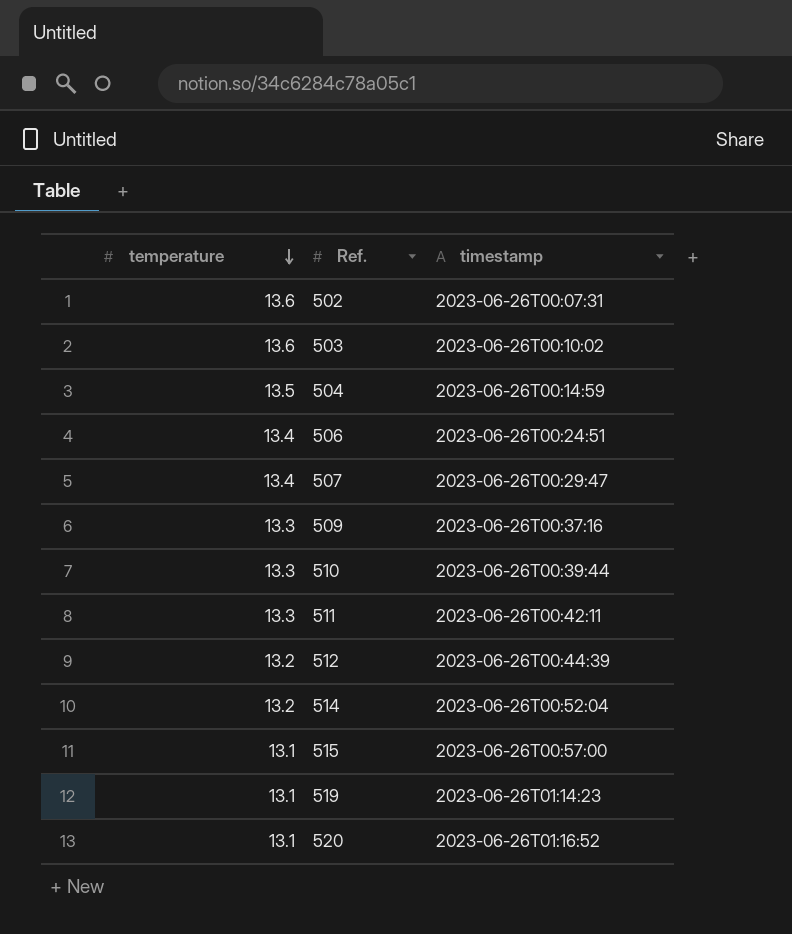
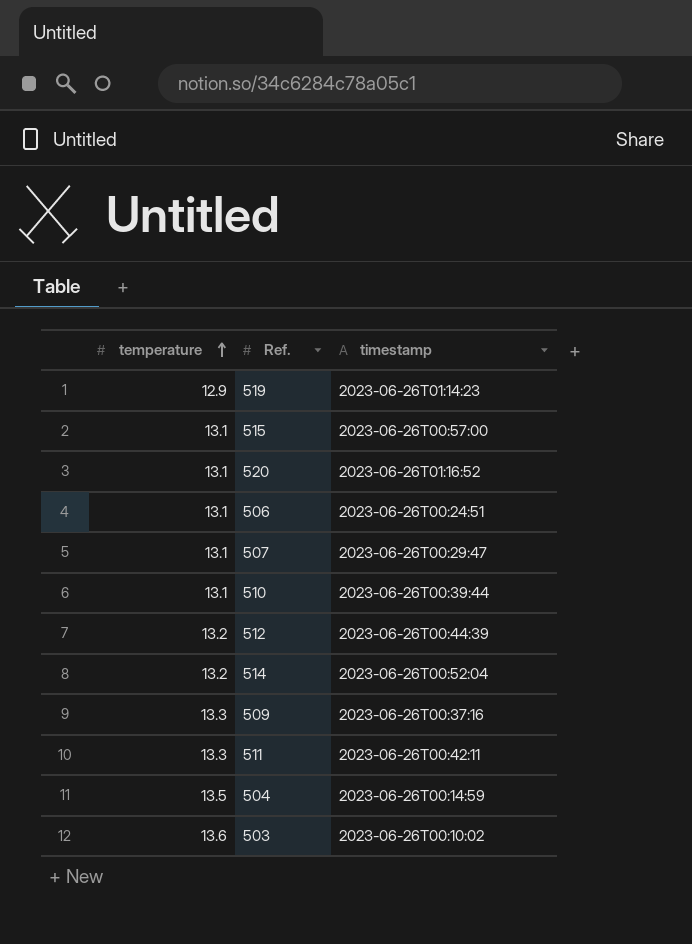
row order: temperature descending -> temperature ascending
row 502: 13.6 | 2023-06-26T00:07:31 -> none
519 | temperature: 13.1 -> 12.9
506 | temperature: 13.4 -> 13.1
507 | temperature: 13.4 -> 13.1
510 | temperature: 13.3 -> 13.1

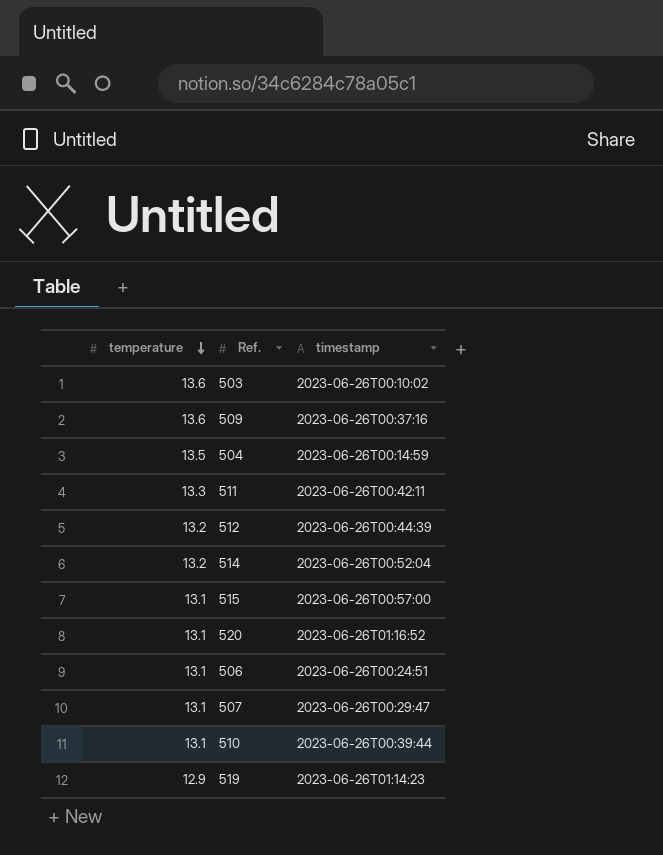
row order: temperature ascending -> temperature descending
509 | temperature: 13.3 -> 13.6

